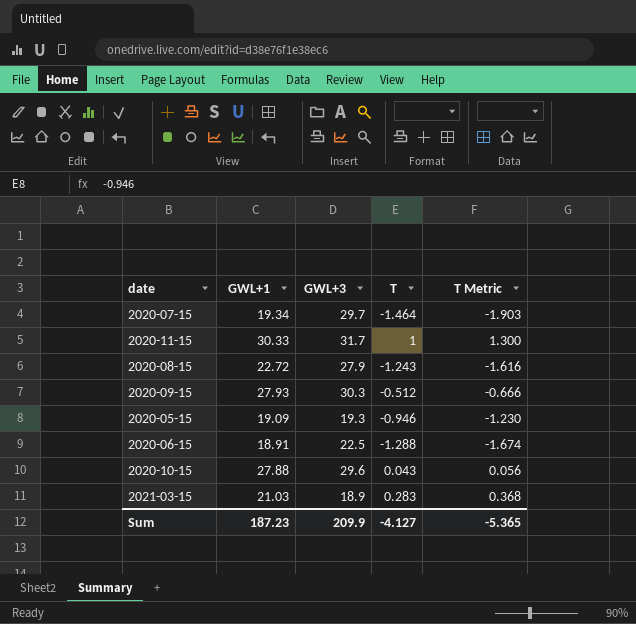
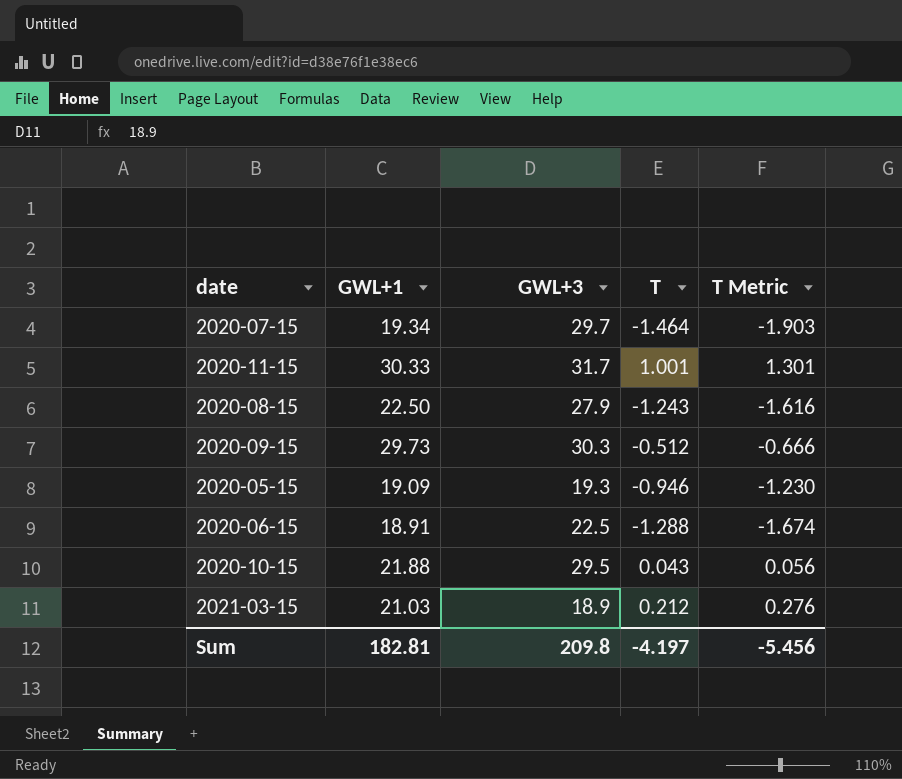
2020-11-15 | T: 1 -> 1.001
2020-11-15 | T Metric: 1.300 -> 1.301
2020-08-15 | GWL+1: 22.72 -> 22.50
2020-09-15 | GWL+1: 27.93 -> 29.73
2020-10-15 | GWL+1: 27.88 -> 21.88
2020-10-15 | GWL+3: 29.6 -> 29.5
2021-03-15 | T: 0.283 -> 0.212
2021-03-15 | T Metric: 0.368 -> 0.276
Sum | GWL+1: 187.23 -> 182.81
Sum | GWL+3: 209.9 -> 209.8
Sum | T: -4.127 -> -4.197
Sum | T Metric: -5.365 -> -5.456

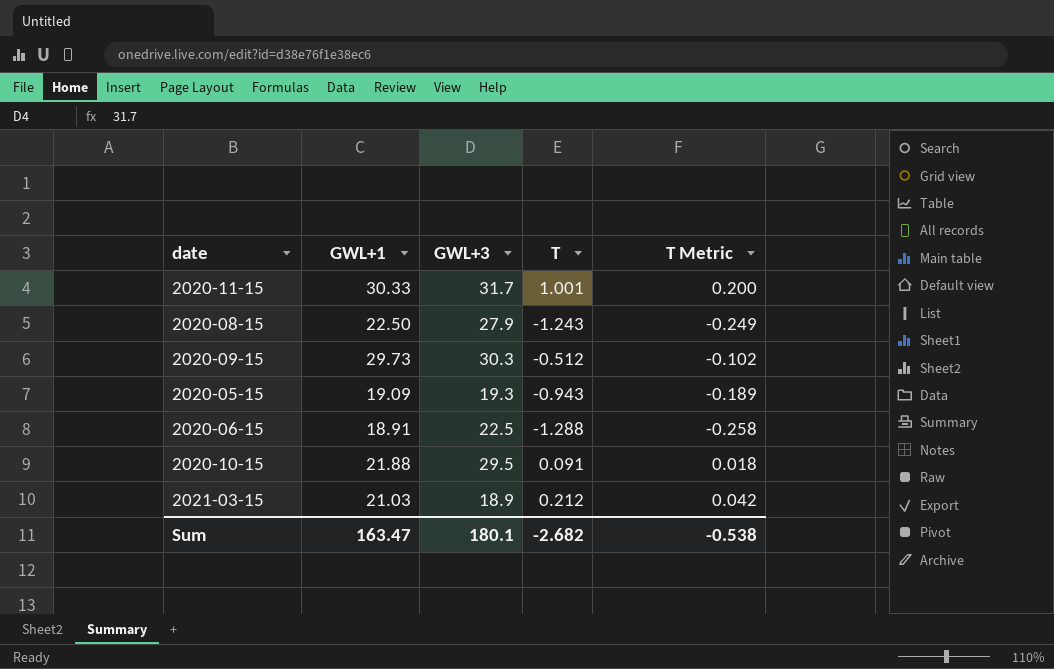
column T Metric | formula: [T] * 1.3 -> [T] * 0.2
row 2020-07-15: 19.34 | 29.7 | -1.464 | -1.903 -> none
2020-05-15 | T: -0.946 -> -0.943
2020-10-15 | T: 0.043 -> 0.091
Sum | GWL+1: 182.81 -> 163.47
Sum | GWL+3: 209.8 -> 180.1
Sum | T: -4.197 -> -2.682
Sum | T Metric: -5.456 -> -0.538

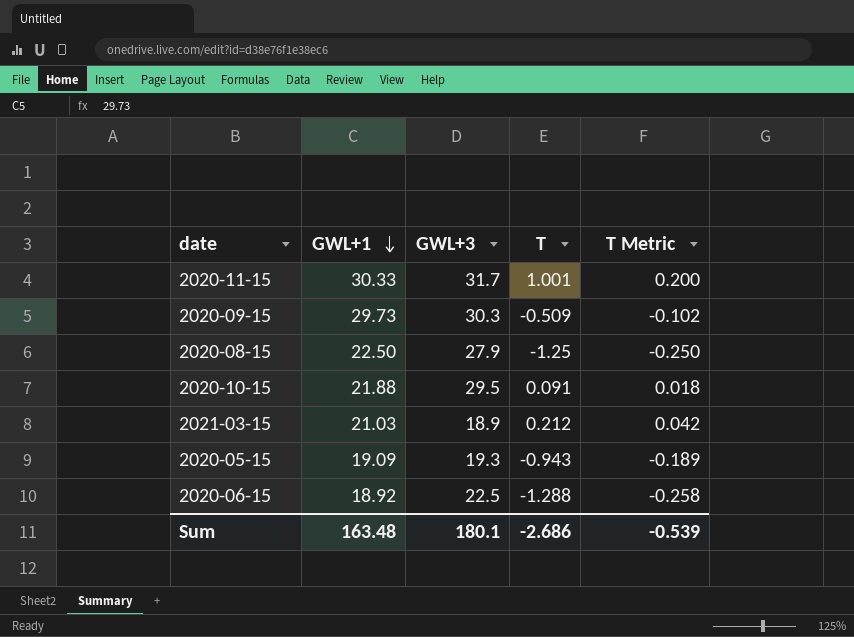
row order: none -> GWL+1 descending
2020-09-15 | T: -0.512 -> -0.509
2020-08-15 | T: -1.243 -> -1.25
2020-08-15 | T Metric: -0.249 -> -0.250
2020-06-15 | GWL+1: 18.91 -> 18.92
Sum | GWL+1: 163.47 -> 163.48
Sum | T: -2.682 -> -2.686
Sum | T Metric: -0.538 -> -0.539

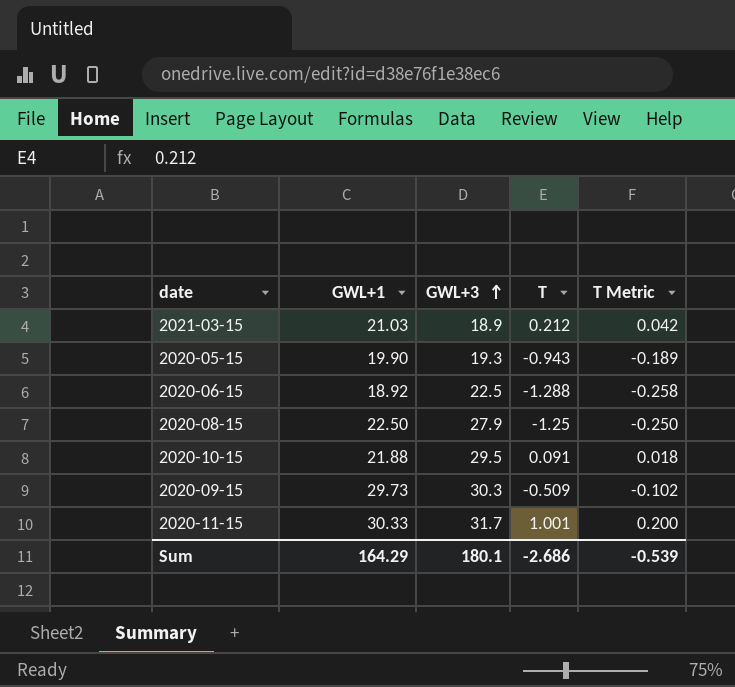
row order: GWL+1 descending -> GWL+3 ascending
2020-05-15 | GWL+1: 19.09 -> 19.90
Sum | GWL+1: 163.48 -> 164.29

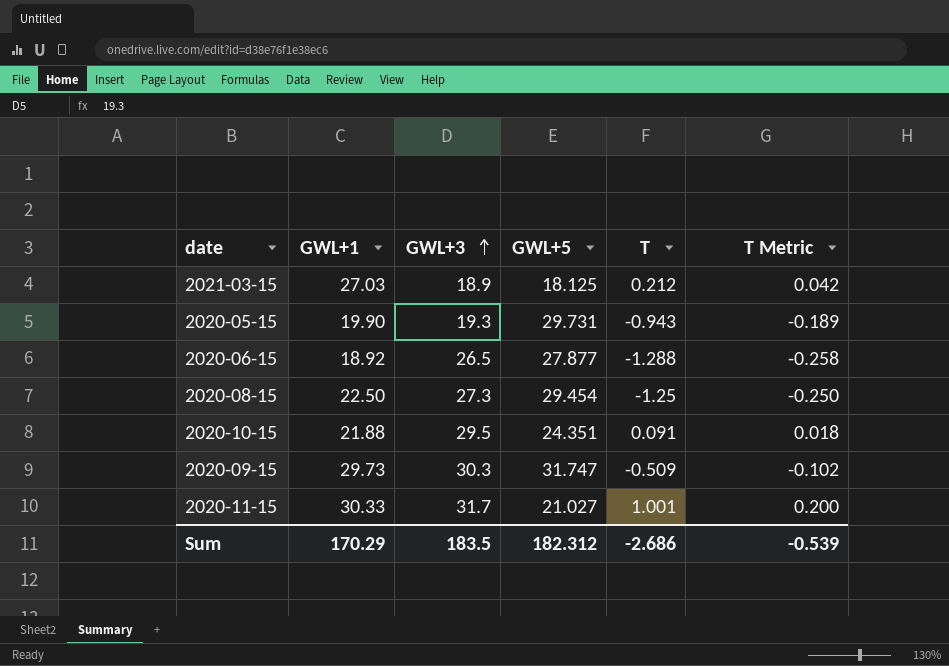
column GWL+5 | position: none -> 4
2021-03-15 | GWL+1: 21.03 -> 27.03
2020-06-15 | GWL+3: 22.5 -> 26.5
2020-08-15 | GWL+3: 27.9 -> 27.3
Sum | GWL+1: 164.29 -> 170.29
Sum | GWL+3: 180.1 -> 183.5

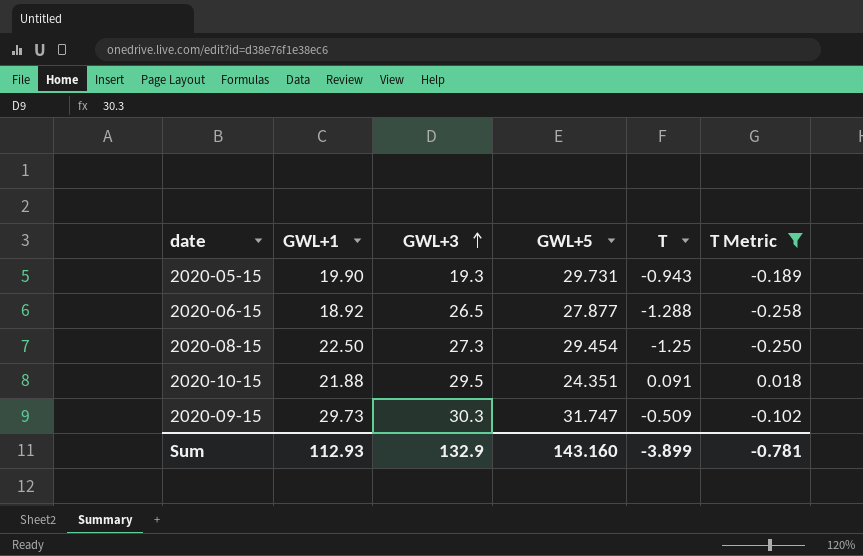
filter: none -> T Metric <= 0.018
Sum | GWL+1: 170.29 -> 112.93
Sum | GWL+3: 183.5 -> 132.9
Sum | GWL+5: 182.312 -> 143.160
Sum | T: -2.686 -> -3.899
Sum | T Metric: -0.539 -> -0.781

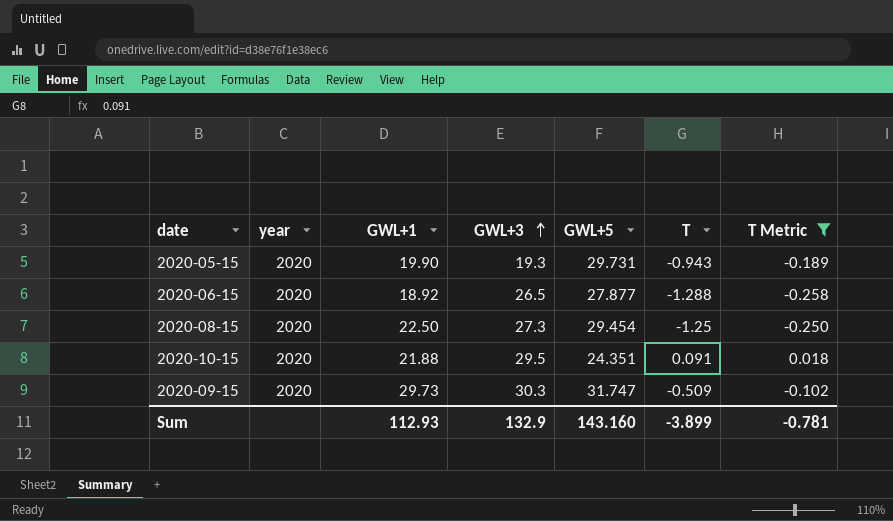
column year | position: none -> 2

